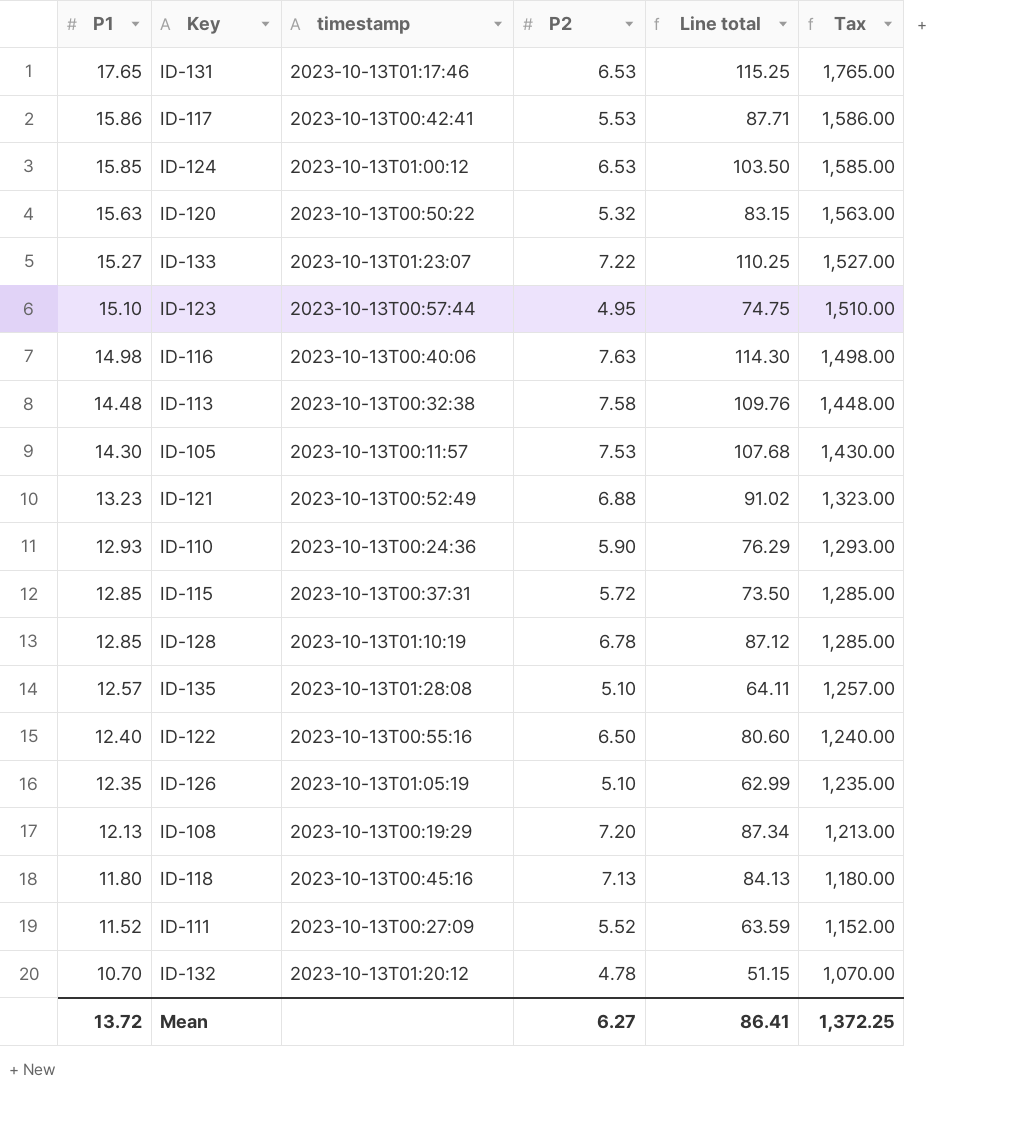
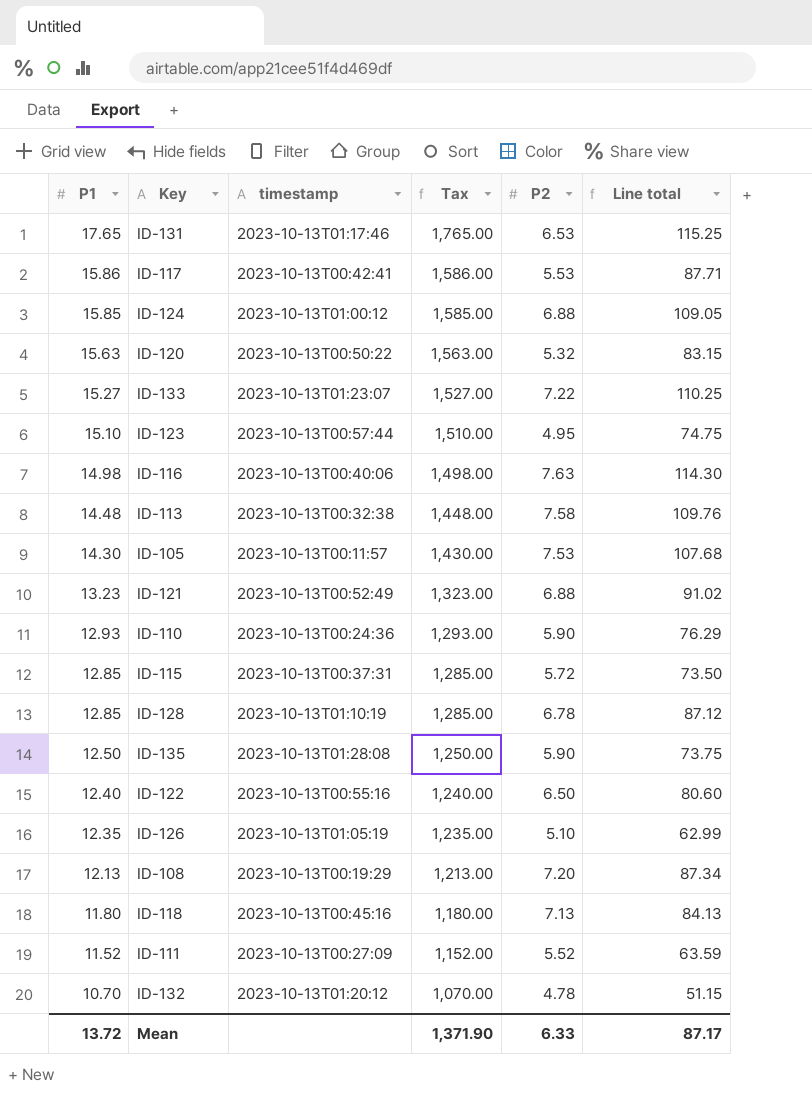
column Tax | position: 6 -> 4
ID-124 | P2: 6.53 -> 6.88
ID-124 | Line total: 103.50 -> 109.05
ID-135 | P1: 12.57 -> 12.50
ID-135 | Tax: 1,257.00 -> 1,250.00
ID-135 | P2: 5.10 -> 5.90
ID-135 | Line total: 64.11 -> 73.75
Mean | Tax: 1,372.25 -> 1,371.90
Mean | P2: 6.27 -> 6.33
Mean | Line total: 86.41 -> 87.17

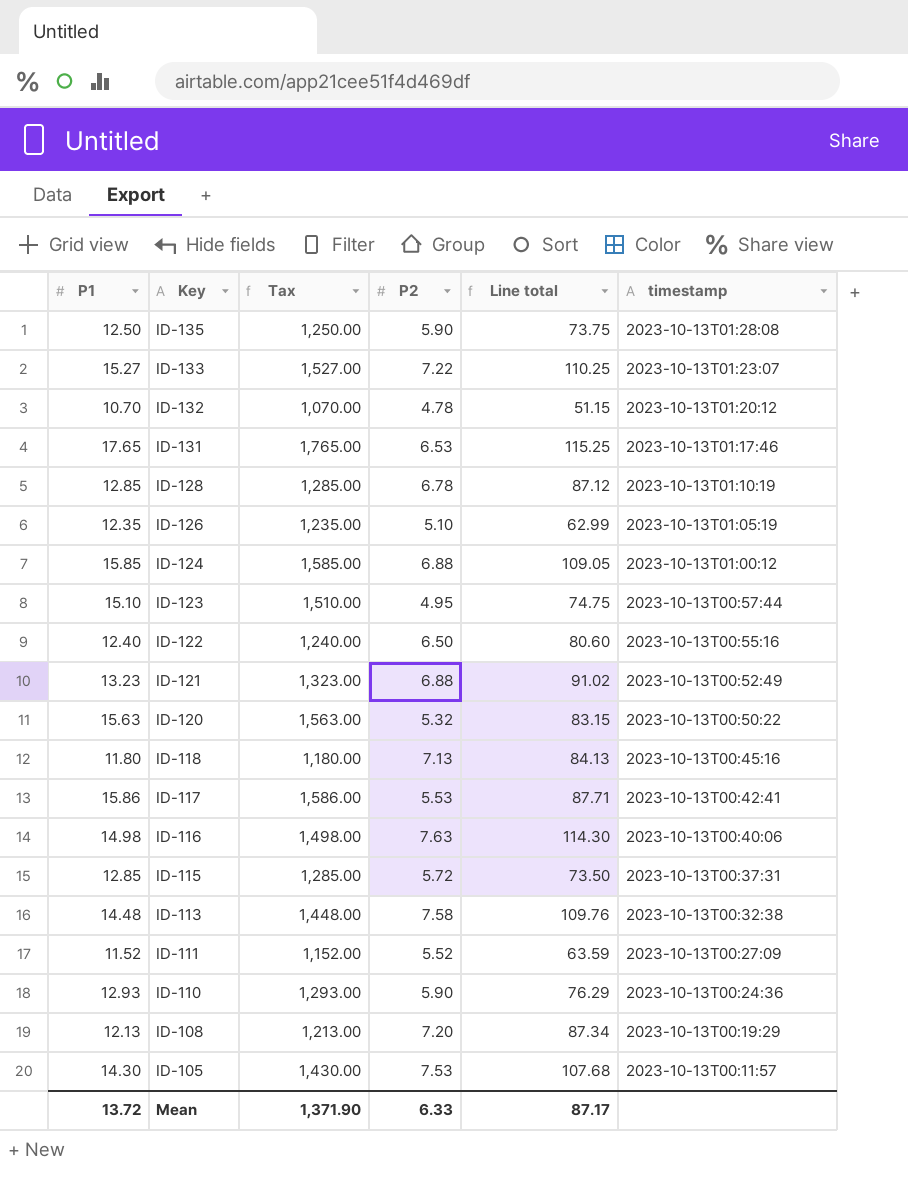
row order: P1 descending -> Key descending
column timestamp | position: 3 -> 6

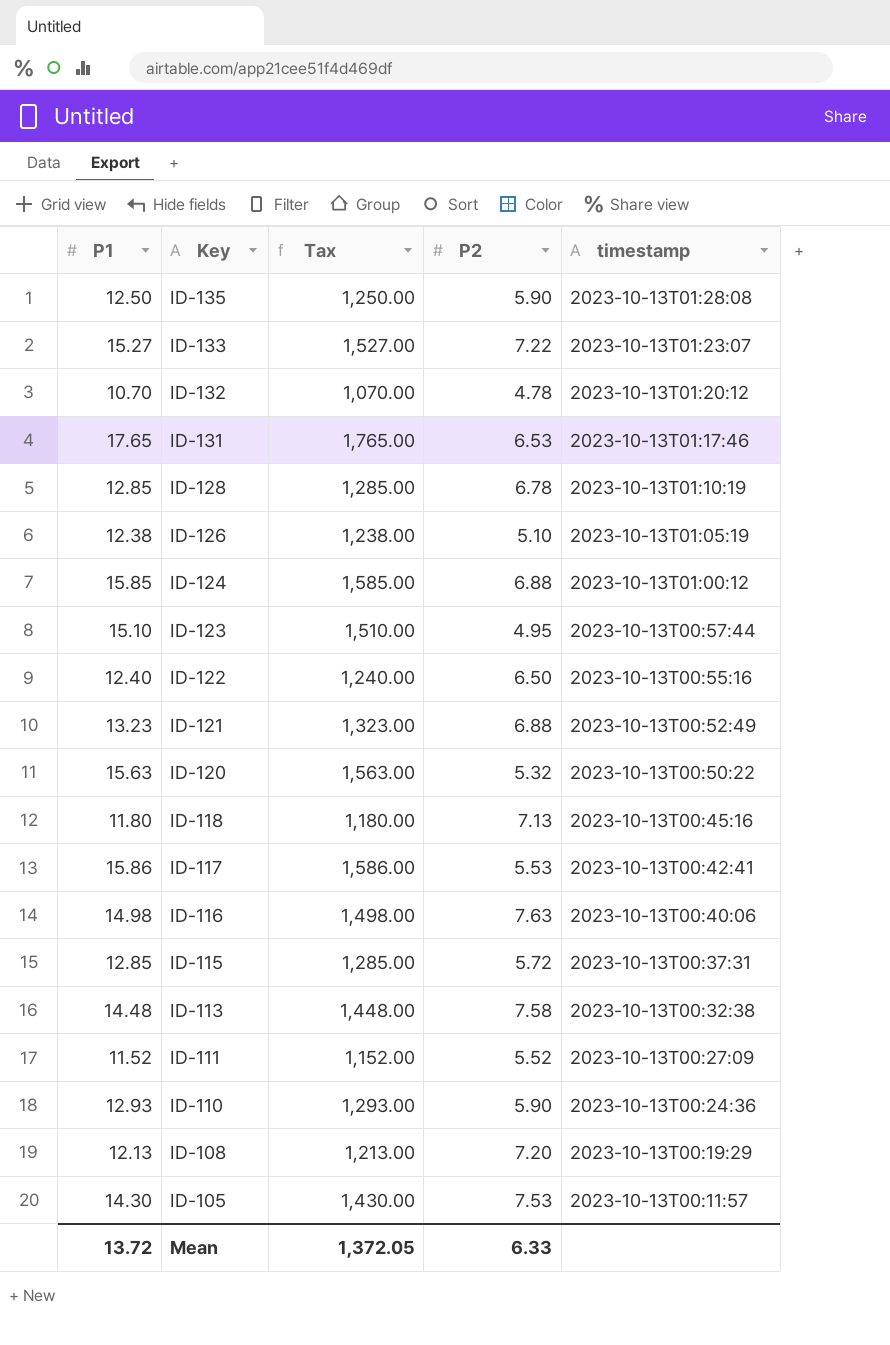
column Line total | formula: [P1] * [P2] -> none
ID-126 | P1: 12.35 -> 12.38
ID-126 | Tax: 1,235.00 -> 1,238.00
Mean | Tax: 1,371.90 -> 1,372.05

